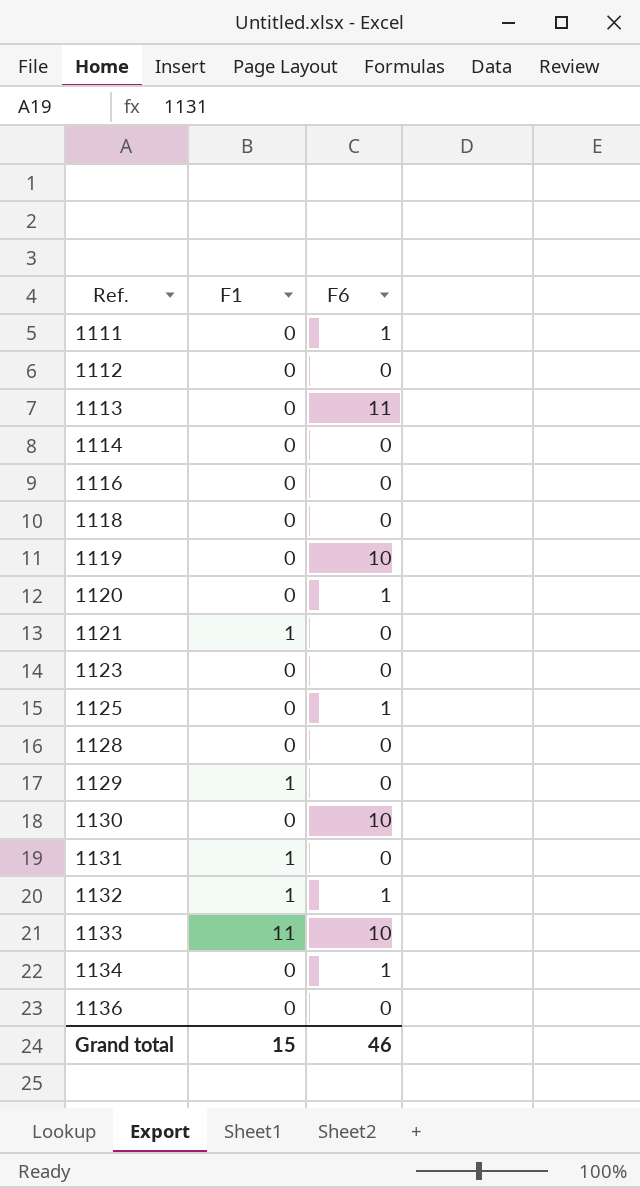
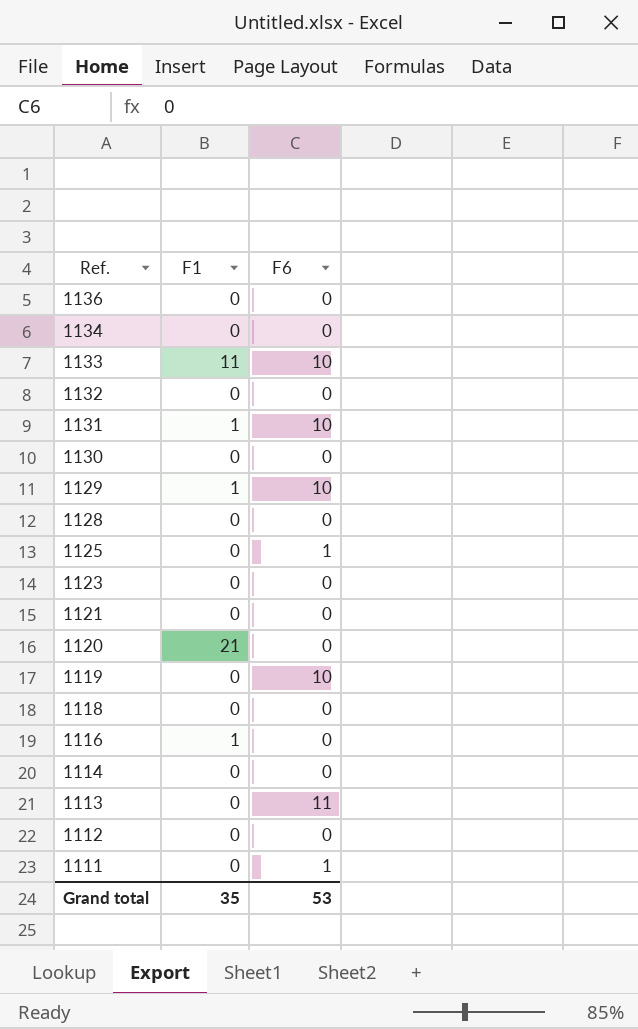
row order: Ref. ascending -> Ref. descending
1134 | F6: 1 -> 0
1132 | F1: 1 -> 0
1132 | F6: 1 -> 0
1131 | F6: 0 -> 10
1130 | F6: 10 -> 0
1129 | F6: 0 -> 10
1121 | F1: 1 -> 0
1120 | F1: 0 -> 21
1120 | F6: 1 -> 0
1116 | F1: 0 -> 1
Grand total | F1: 15 -> 35
Grand total | F6: 46 -> 53

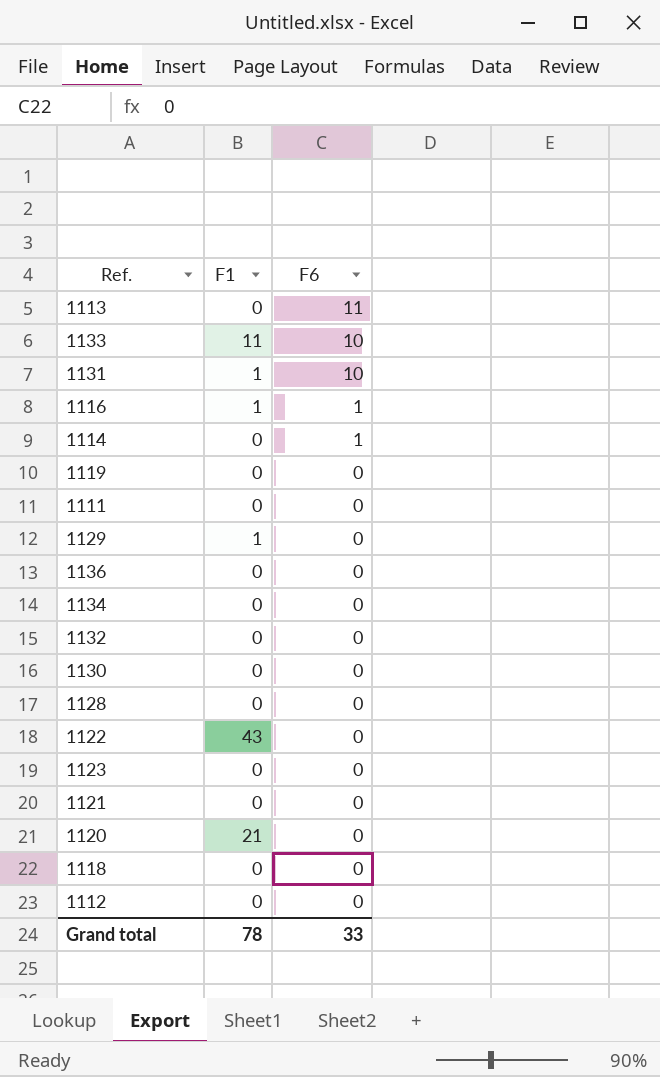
row order: Ref. descending -> F6 descending
row 1125: 0 | 1 -> none
1116 | F6: 0 -> 1
1114 | F6: 0 -> 1
1119 | F6: 10 -> 0
1111 | F6: 1 -> 0
1129 | F6: 10 -> 0
row 1122: none -> 43 | 0
Grand total | F1: 35 -> 78
Grand total | F6: 53 -> 33

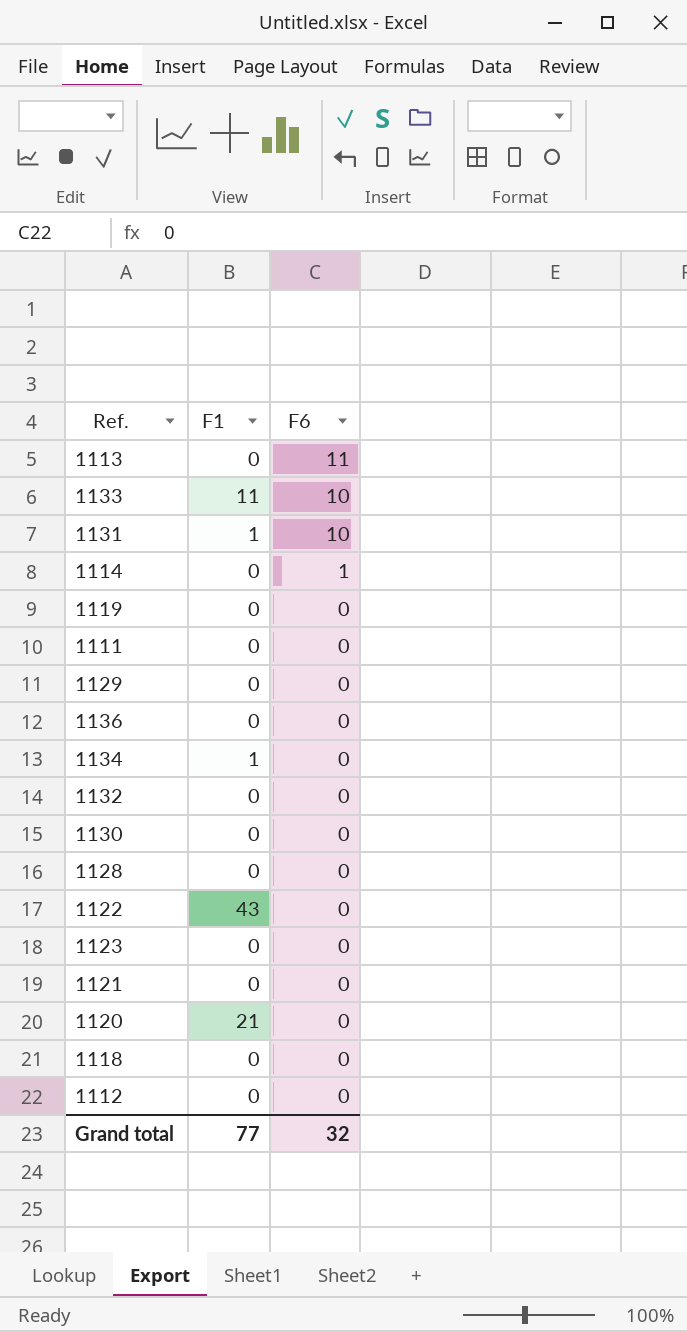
row 1116: 1 | 1 -> none
1129 | F1: 1 -> 0
1134 | F1: 0 -> 1
Grand total | F1: 78 -> 77
Grand total | F6: 33 -> 32

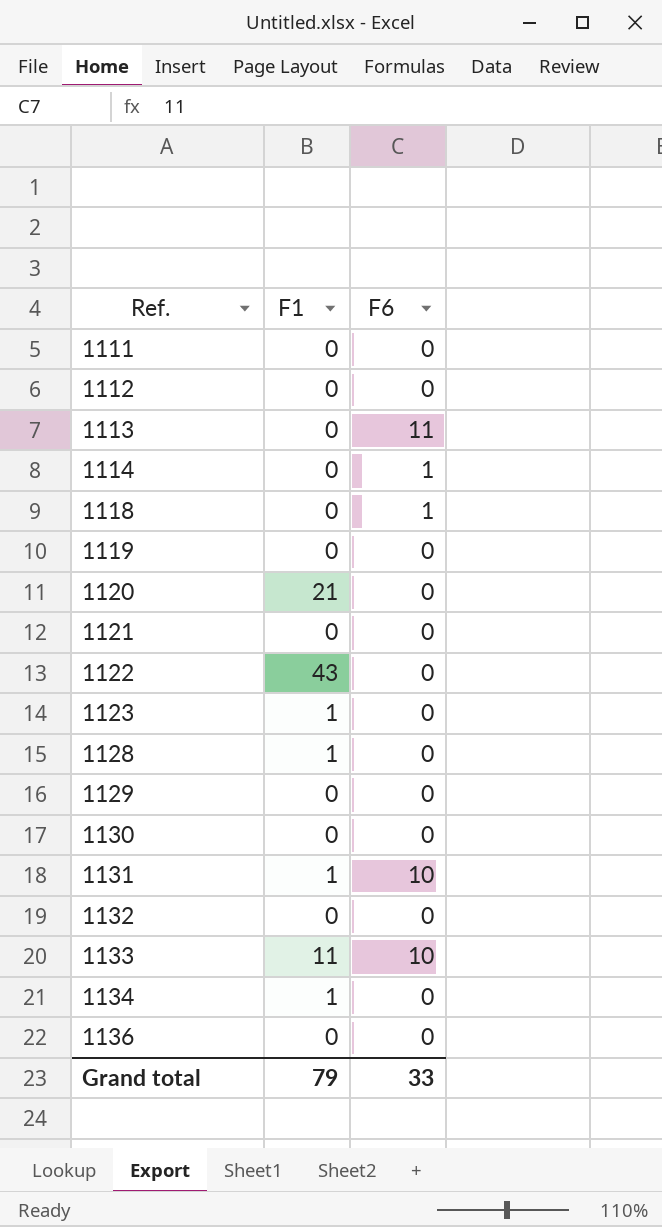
row order: F6 descending -> Ref. ascending
1118 | F6: 0 -> 1
1123 | F1: 0 -> 1
1128 | F1: 0 -> 1
Grand total | F1: 77 -> 79
Grand total | F6: 32 -> 33

